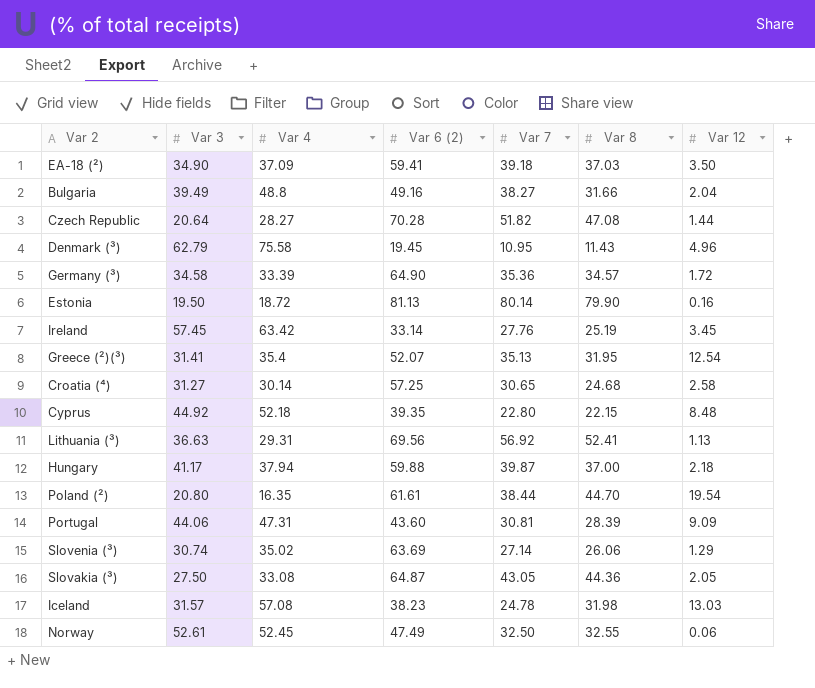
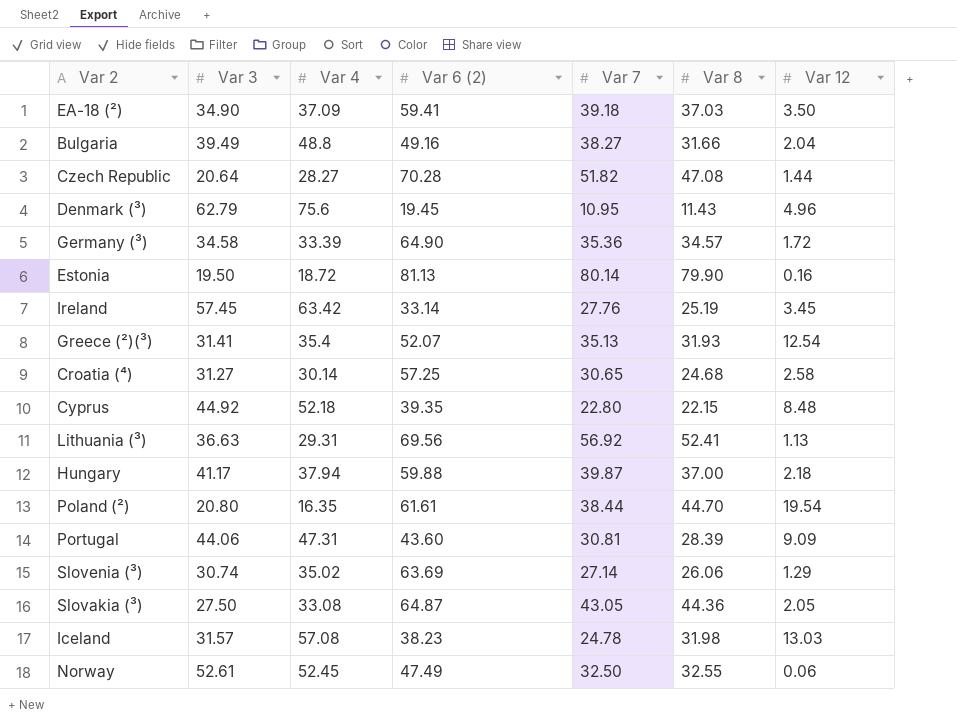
Denmark (³) | Var 4: 75.58 -> 75.6
Greece (²)(³) | Var 8: 31.95 -> 31.93

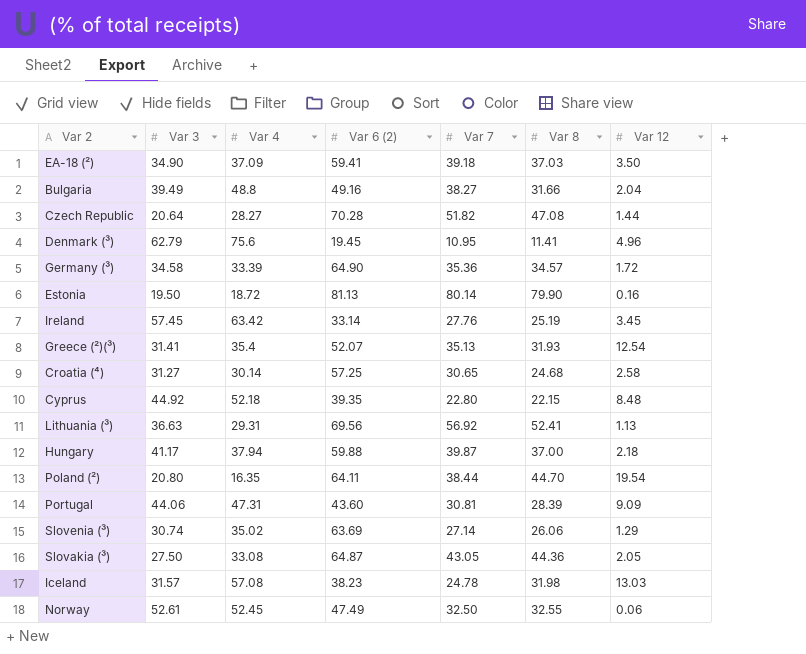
Denmark (³) | Var 8: 11.43 -> 11.41
Poland (²) | Var 6 (2): 61.61 -> 64.11

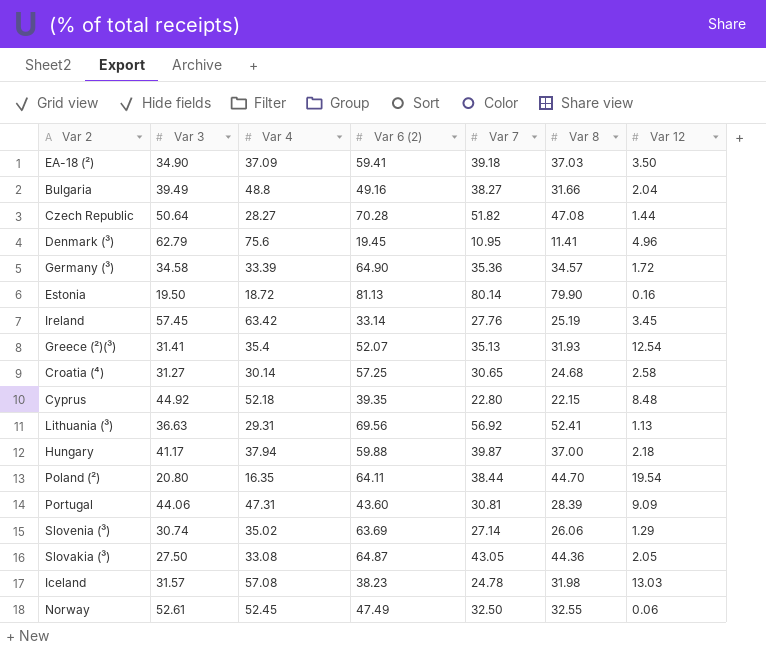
Czech Republic | Var 3: 20.64 -> 50.64

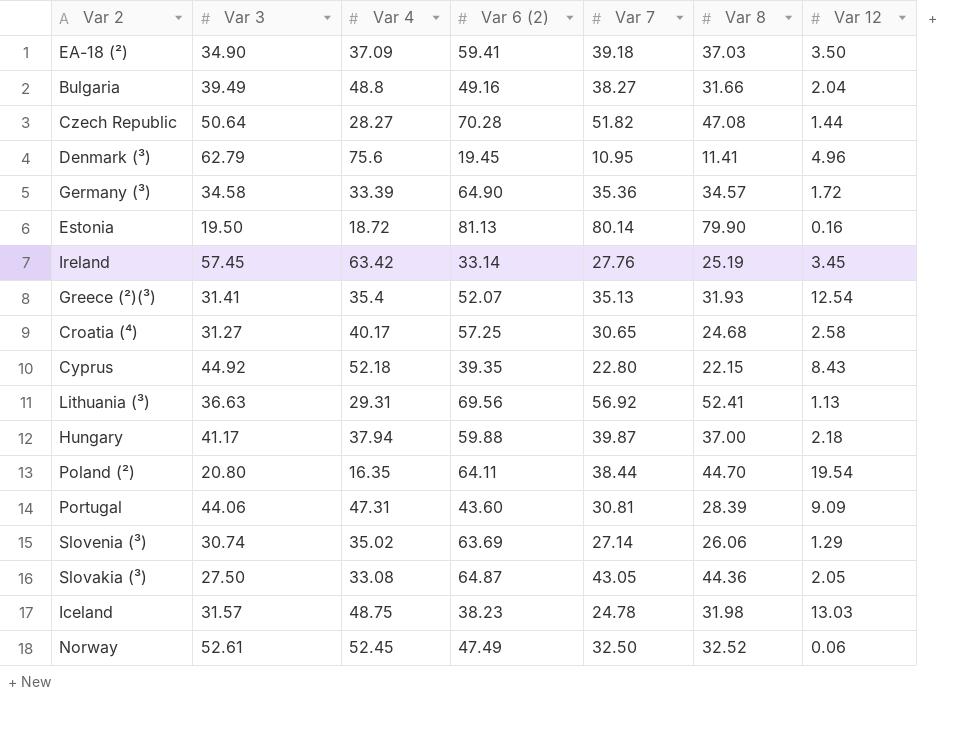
Croatia (⁴) | Var 4: 30.14 -> 40.17
Cyprus | Var 12: 8.48 -> 8.43
Iceland | Var 4: 57.08 -> 48.75
Norway | Var 8: 32.55 -> 32.52

